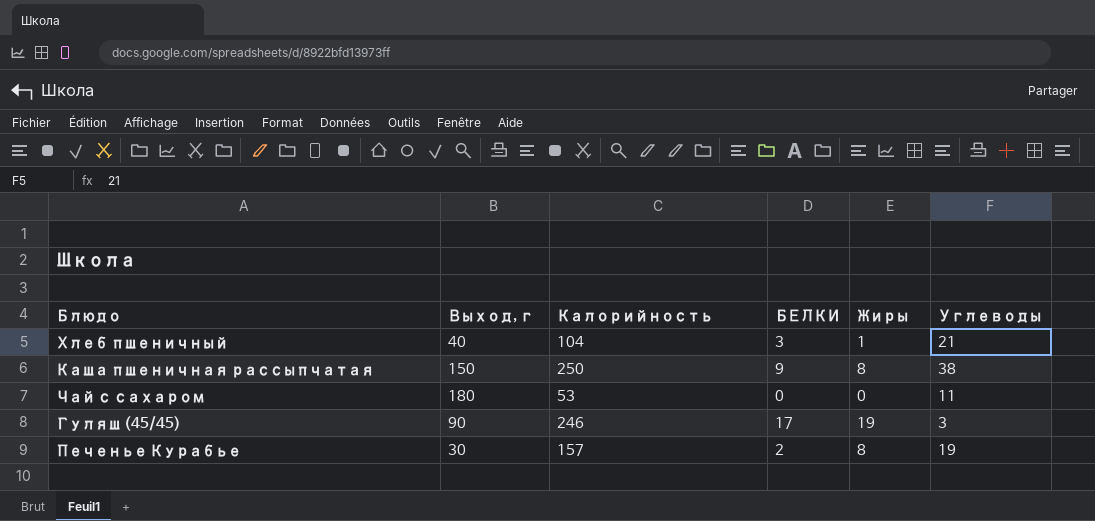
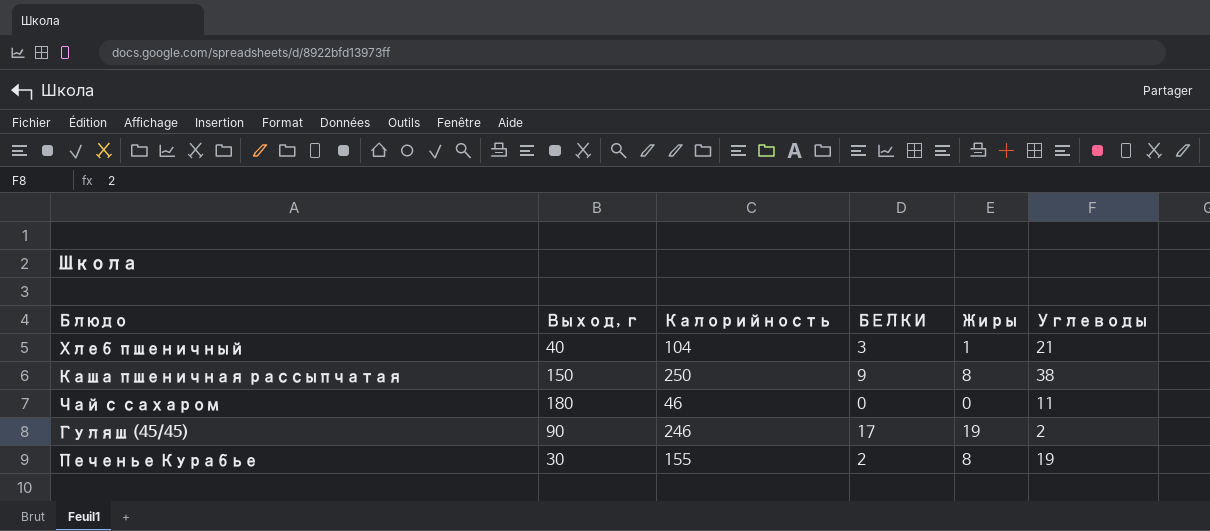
Чай с сахаром | Калорийность: 53 -> 46
Гуляш (45/45) | Углеводы: 3 -> 2
Печенье Курабье | Калорийность: 157 -> 155

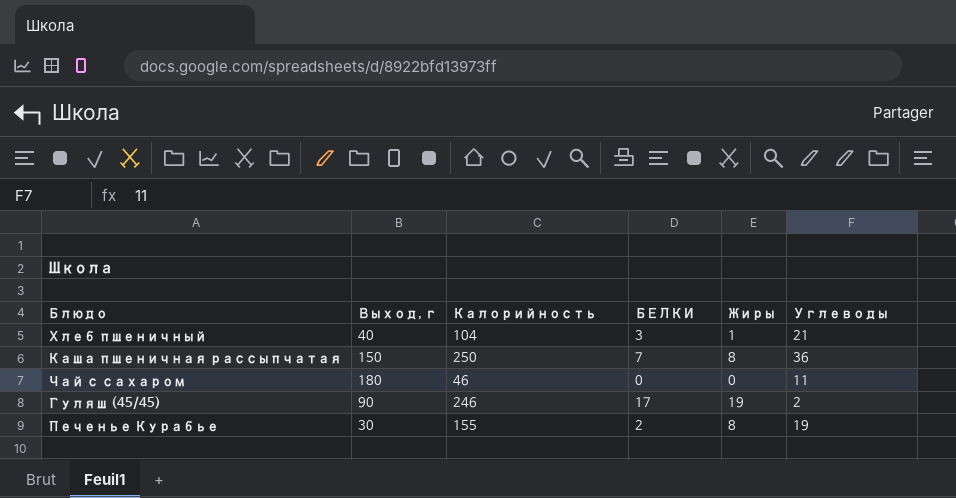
Каша пшеничная рассыпчатая | БЕЛКИ: 9 -> 7
Каша пшеничная рассыпчатая | Углеводы: 38 -> 36

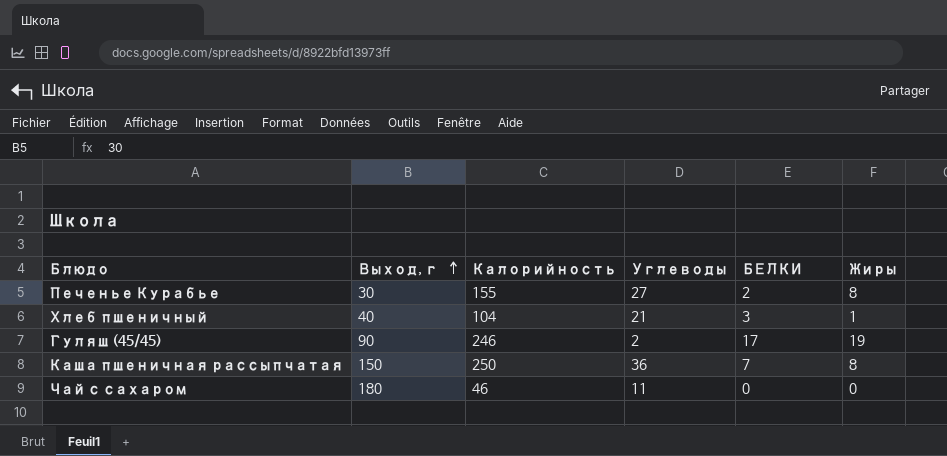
row order: none -> Выход, г ascending
column Углеводы | position: 6 -> 4
Печенье Курабье | Углеводы: 19 -> 27

